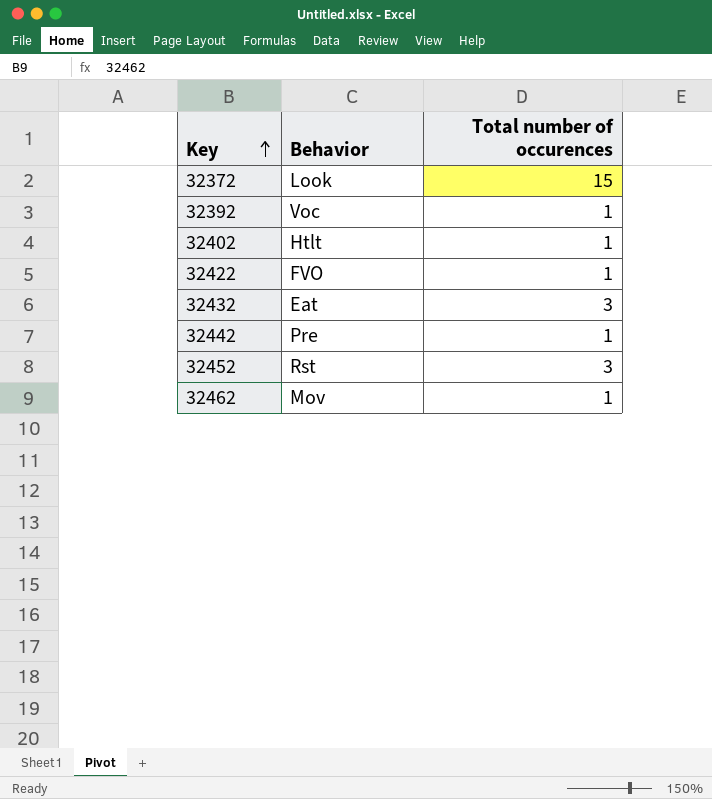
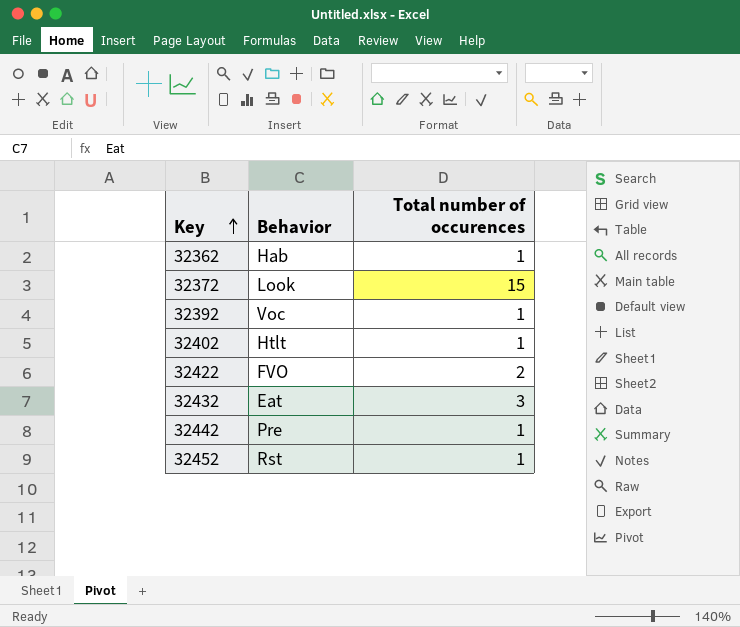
row 32462: Mov | 1 -> none
row 32362: none -> Hab | 1
32422 | Total number of occurences: 1 -> 2
32452 | Total number of occurences: 3 -> 1

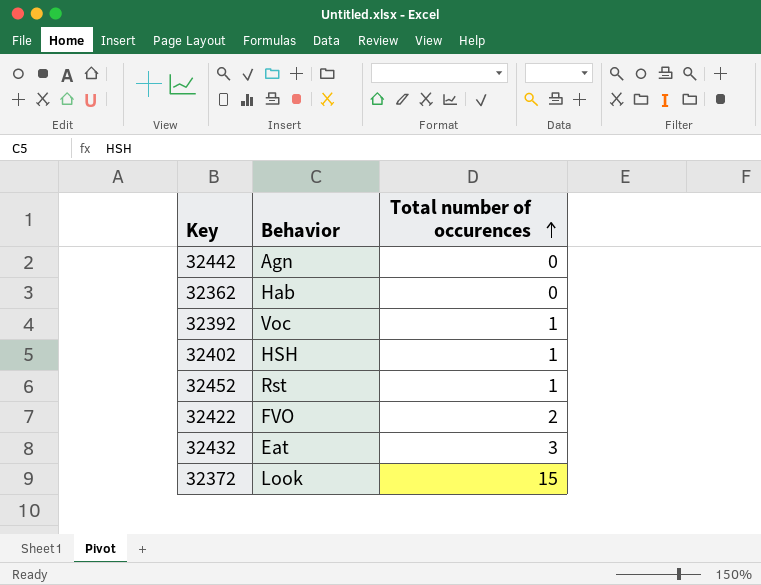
row order: Key ascending -> Total number of occurences ascending
32442 | Behavior: Pre -> Agn
32442 | Total number of occurences: 1 -> 0
32362 | Total number of occurences: 1 -> 0
32402 | Behavior: Htlt -> HSH

